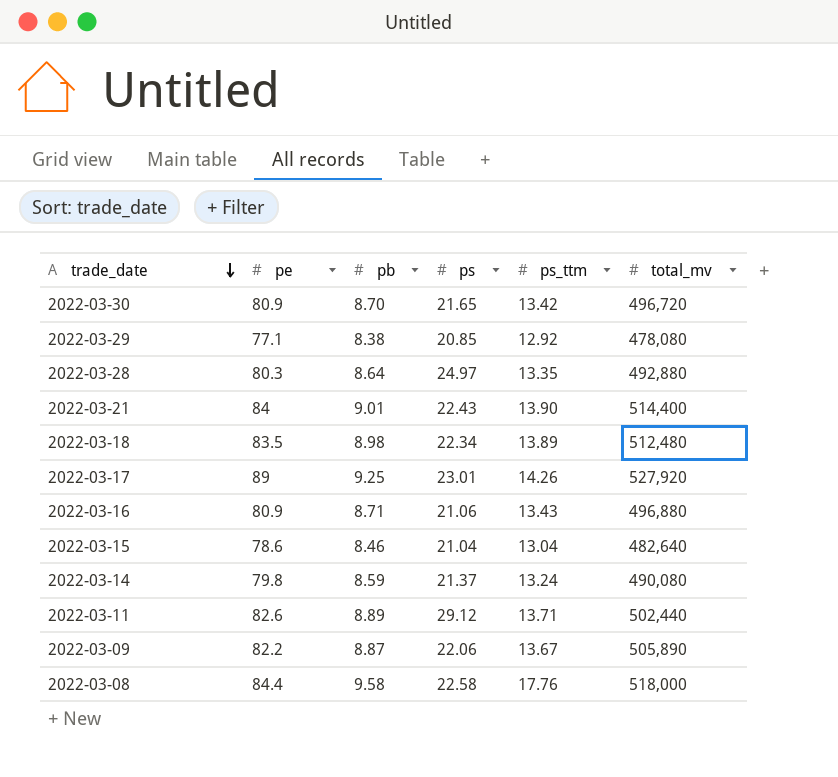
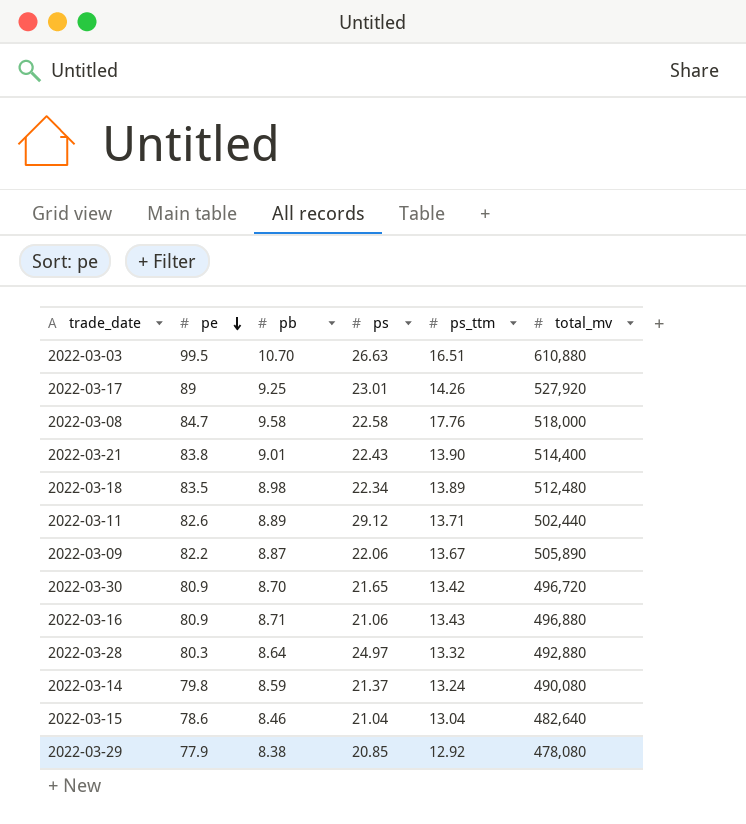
row order: trade_date descending -> pe descending
row 2022-03-03: none -> 99.5 | 10.70 | 26.63 | 16.51 | 610,880
2022-03-08 | pe: 84.4 -> 84.7
2022-03-21 | pe: 84 -> 83.8
2022-03-28 | ps_ttm: 13.35 -> 13.32
2022-03-29 | pe: 77.1 -> 77.9

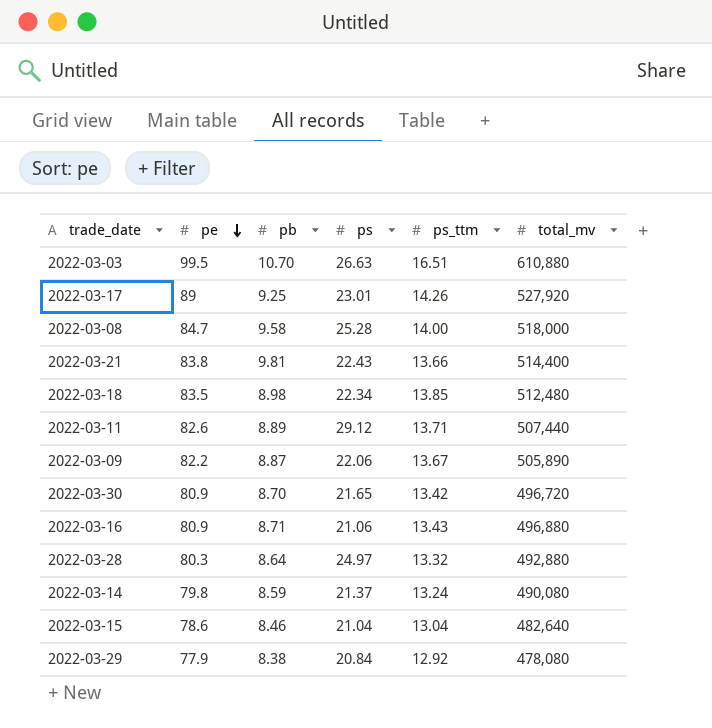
2022-03-08 | ps: 22.58 -> 25.28
2022-03-08 | ps_ttm: 17.76 -> 14.00
2022-03-21 | pb: 9.01 -> 9.81
2022-03-21 | ps_ttm: 13.90 -> 13.66
2022-03-18 | ps_ttm: 13.89 -> 13.85
2022-03-11 | total_mv: 502,440 -> 507,440
2022-03-29 | ps: 20.85 -> 20.84

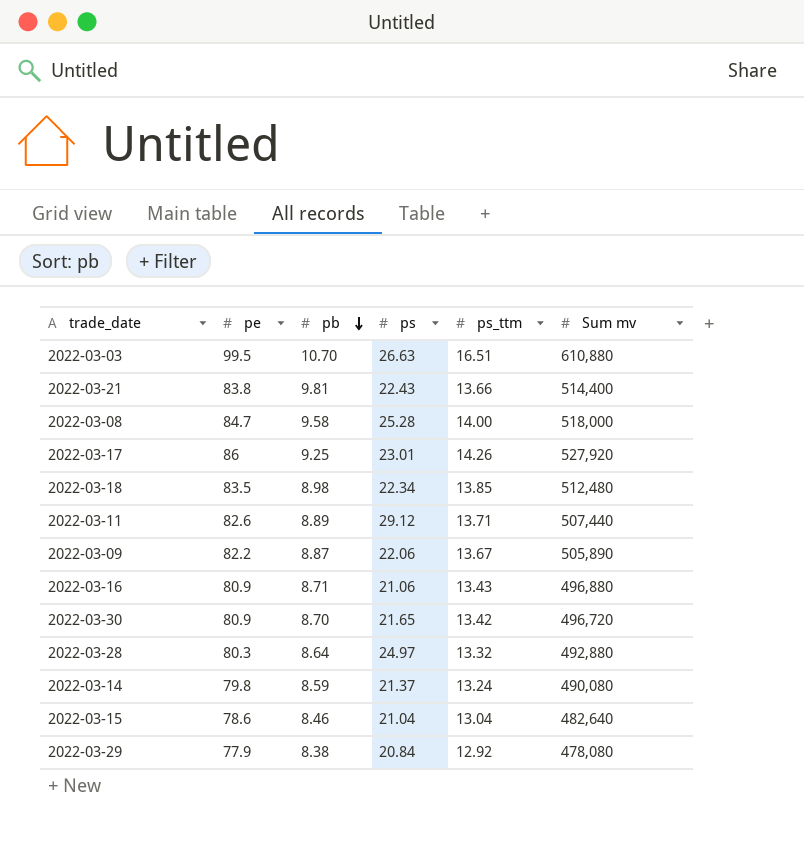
row order: pe descending -> pb descending
column name: total_mv -> Sum mv
2022-03-17 | pe: 89 -> 86

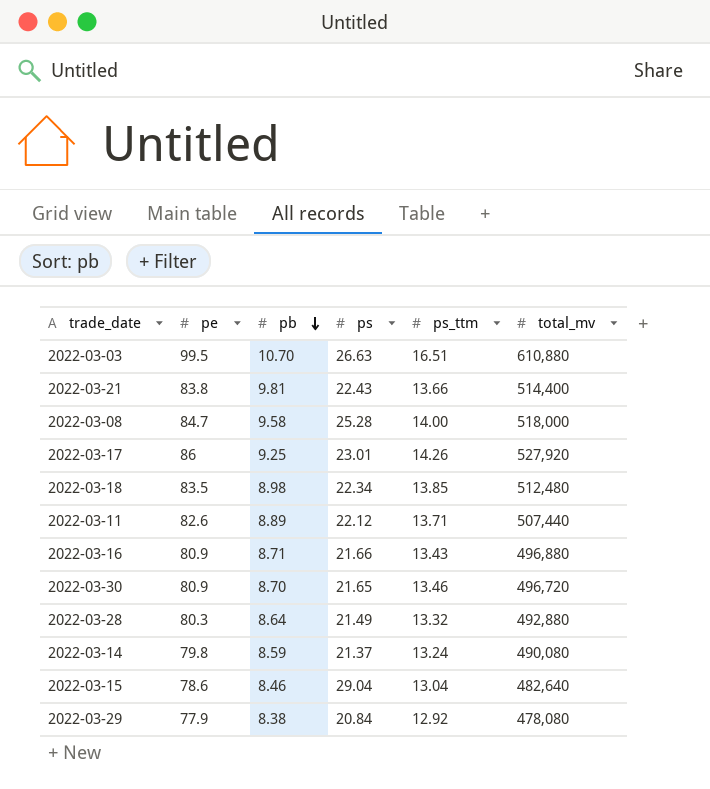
column name: Sum mv -> total_mv
row 2022-03-09: 82.2 | 8.87 | 22.06 | 13.67 | 505,890 -> none
2022-03-11 | ps: 29.12 -> 22.12
2022-03-16 | ps: 21.06 -> 21.66
2022-03-30 | ps_ttm: 13.42 -> 13.46
2022-03-28 | ps: 24.97 -> 21.49
2022-03-15 | ps: 21.04 -> 29.04

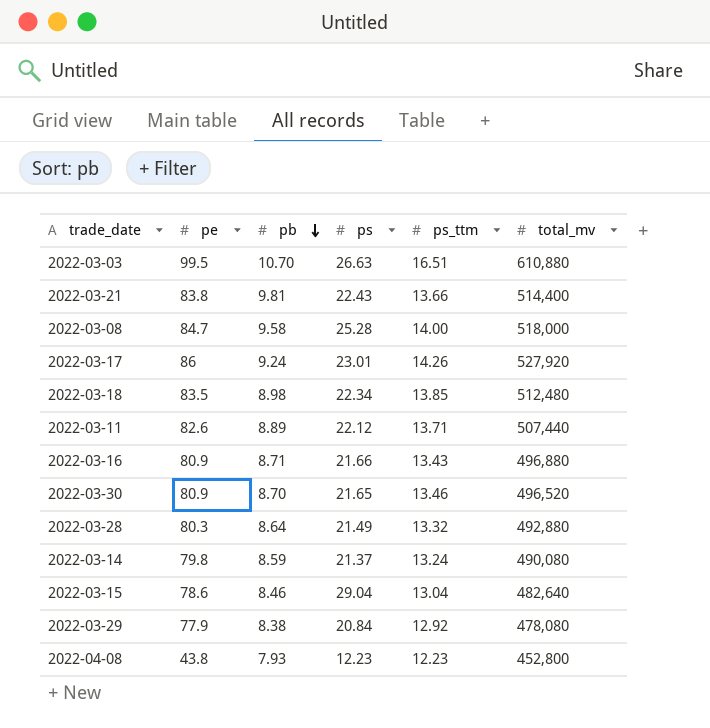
2022-03-17 | pb: 9.25 -> 9.24
2022-03-30 | total_mv: 496,720 -> 496,520
row 2022-04-08: none -> 43.8 | 7.93 | 12.23 | 12.23 | 452,800

